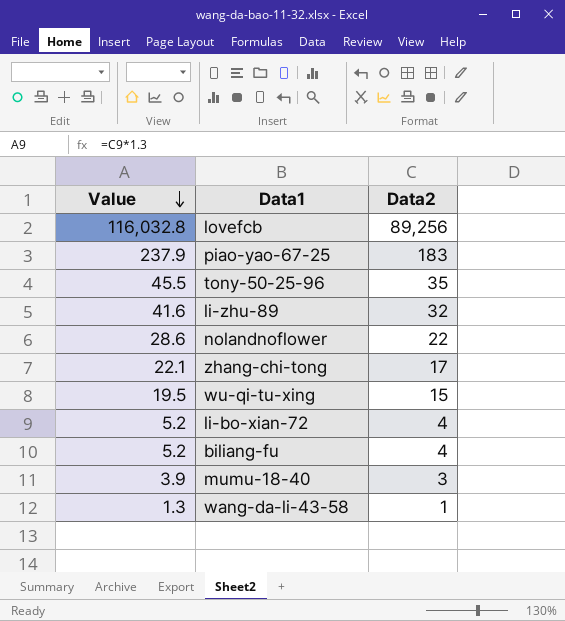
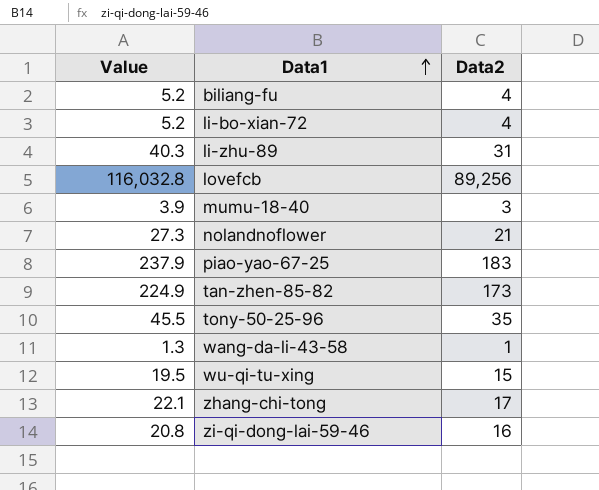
row order: Value descending -> Data1 ascending
li-zhu-89 | Value: 41.6 -> 40.3
li-zhu-89 | Data2: 32 -> 31
nolandnoflower | Value: 28.6 -> 27.3
nolandnoflower | Data2: 22 -> 21
row tan-zhen-85-82: none -> 224.9 | 173
row zi-qi-dong-lai-59-46: none -> 20.8 | 16

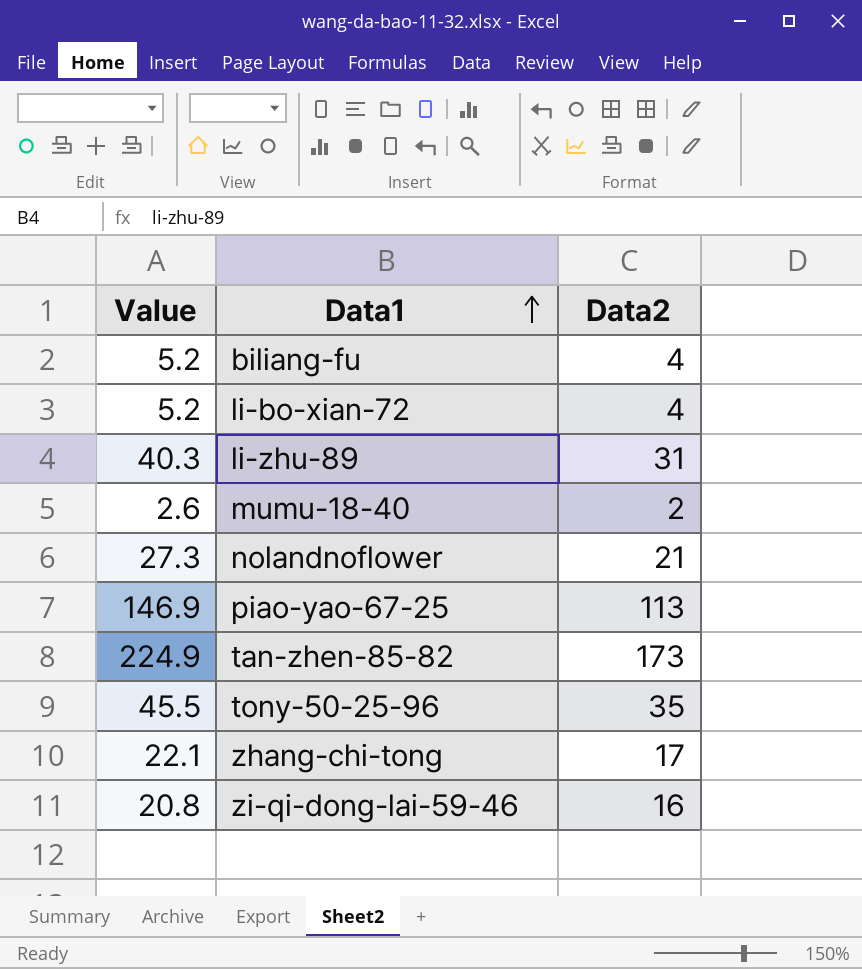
row lovefcb: 116,032.8 | 89,256 -> none
row wang-da-li-43-58: 1.3 | 1 -> none
row wu-qi-tu-xing: 19.5 | 15 -> none
mumu-18-40 | Value: 3.9 -> 2.6
mumu-18-40 | Data2: 3 -> 2
piao-yao-67-25 | Value: 237.9 -> 146.9
piao-yao-67-25 | Data2: 183 -> 113

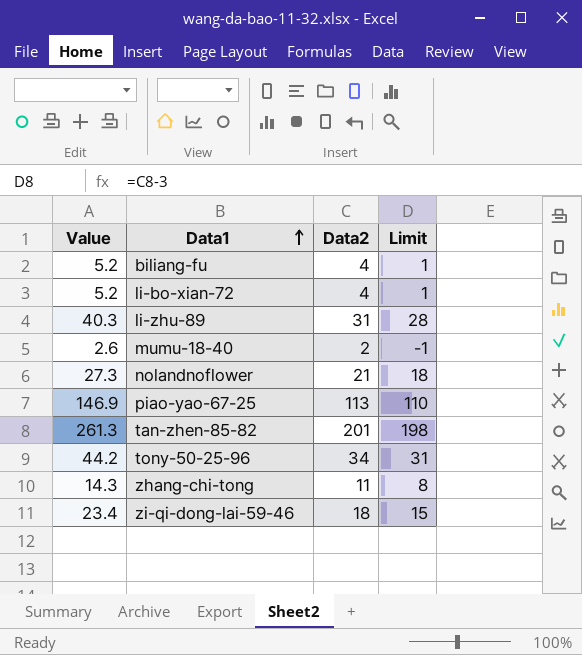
column Limit | formula: none -> [Data2] - 3
tan-zhen-85-82 | Value: 224.9 -> 261.3
tan-zhen-85-82 | Data2: 173 -> 201
tony-50-25-96 | Value: 45.5 -> 44.2
tony-50-25-96 | Data2: 35 -> 34
zhang-chi-tong | Value: 22.1 -> 14.3
zhang-chi-tong | Data2: 17 -> 11
zi-qi-dong-lai-59-46 | Value: 20.8 -> 23.4
zi-qi-dong-lai-59-46 | Data2: 16 -> 18

